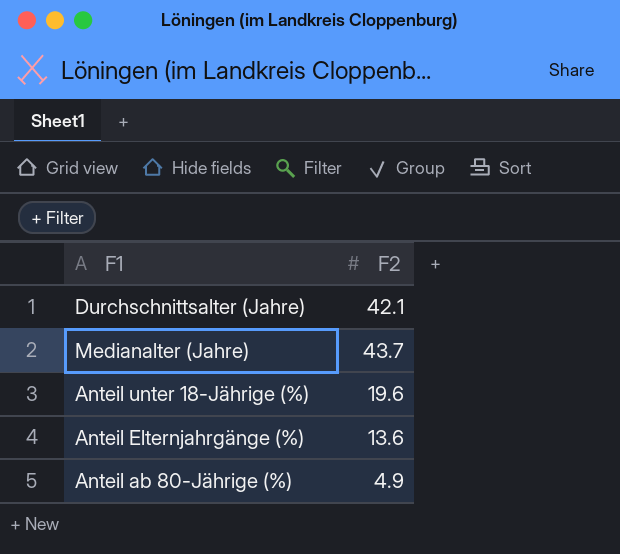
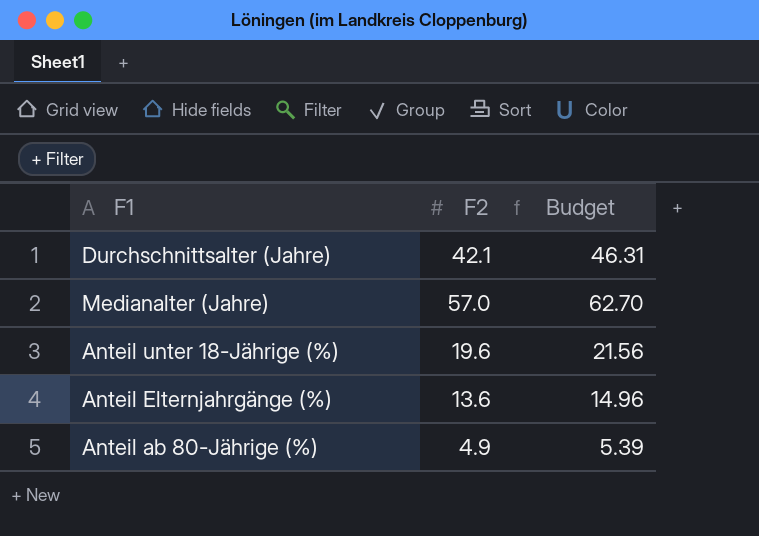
column Budget | formula: none -> [F2] * 1.1
Medianalter (Jahre) | F2: 43.7 -> 57.0

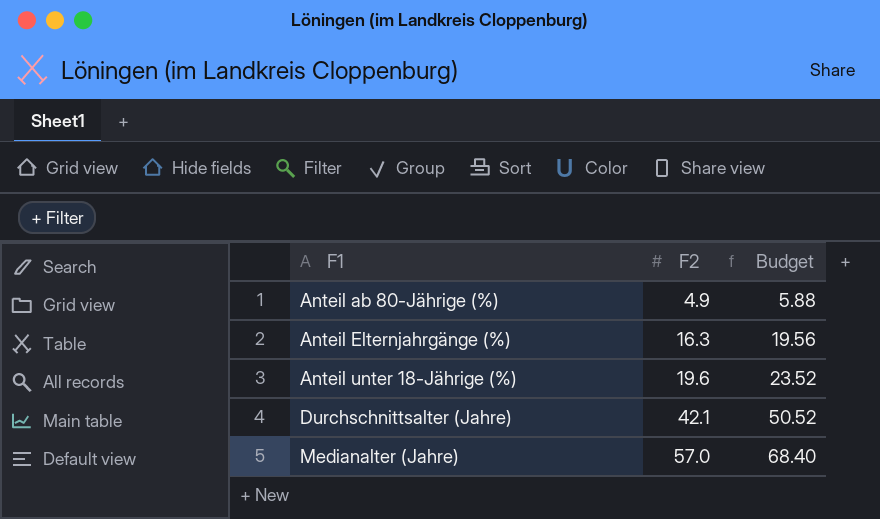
row order: none -> F1 ascending
column Budget | formula: [F2] * 1.1 -> [F2] * 1.2
Anteil Elternjahrgänge (%) | F2: 13.6 -> 16.3

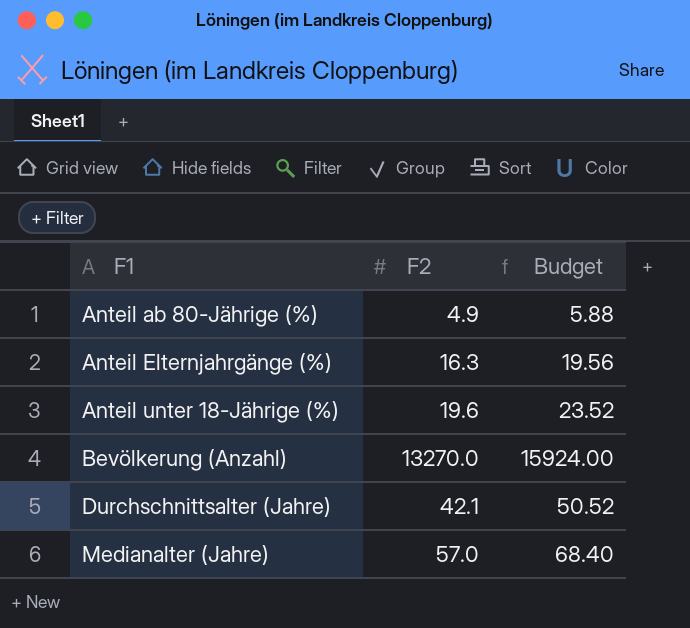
row Bevölkerung (Anzahl): none -> 13270.0 | 15924.00

